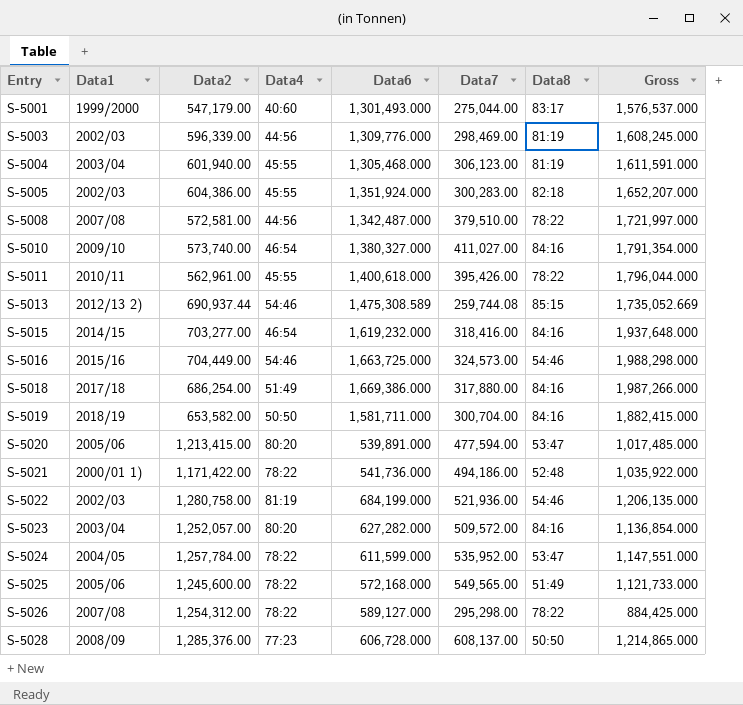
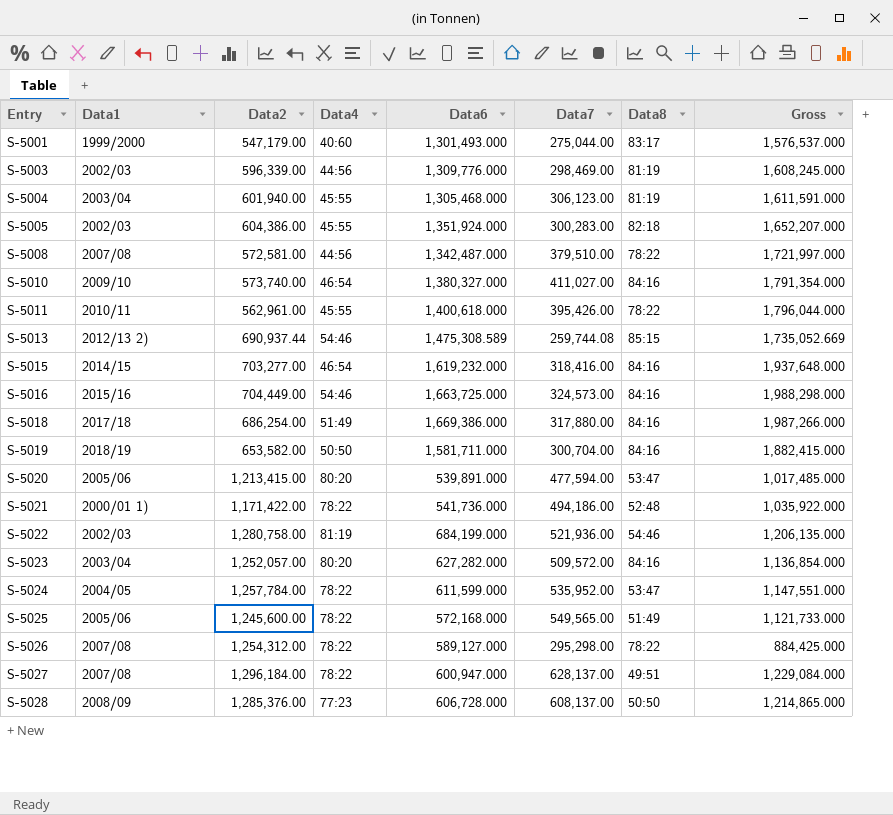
S-5016 | Data8: 54:46 -> 84:16
row S-5027: none -> 2007/08 | 1,296,184.00 | 78:22 | 600,947.000 | 628,137.00 | 49:51 | 1,229,084.000

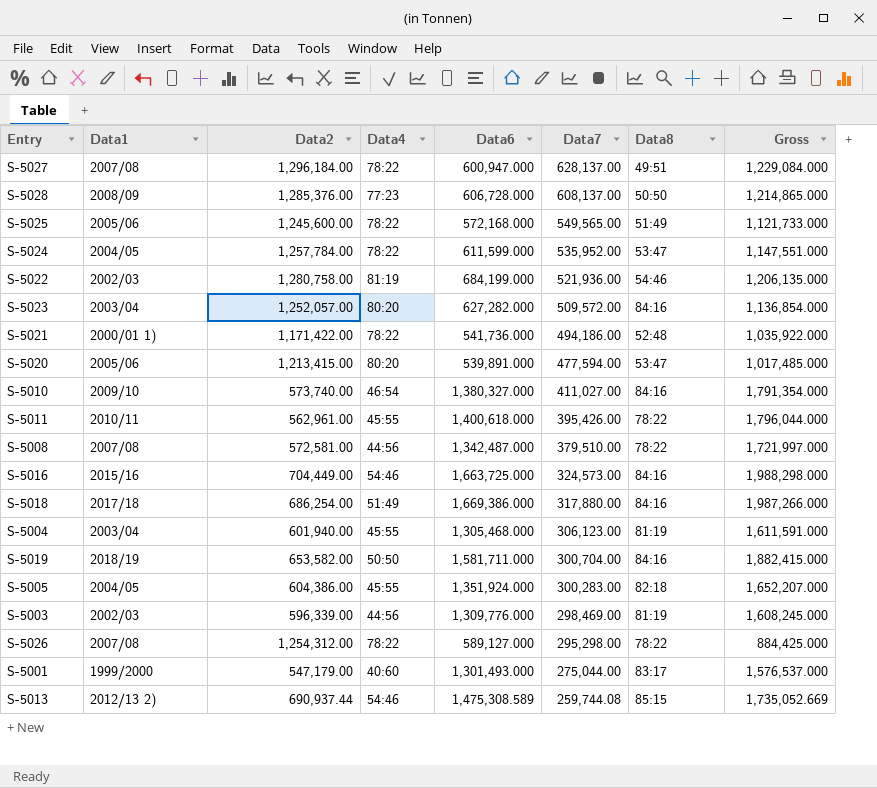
row order: Entry ascending -> Data7 descending
row S-5015: 2014/15 | 703,277.00 | 46:54 | 1,619,232.000 | 318,416.00 | 84:16 | 1,937,648.000 -> none
S-5005 | Data1: 2002/03 -> 2004/05

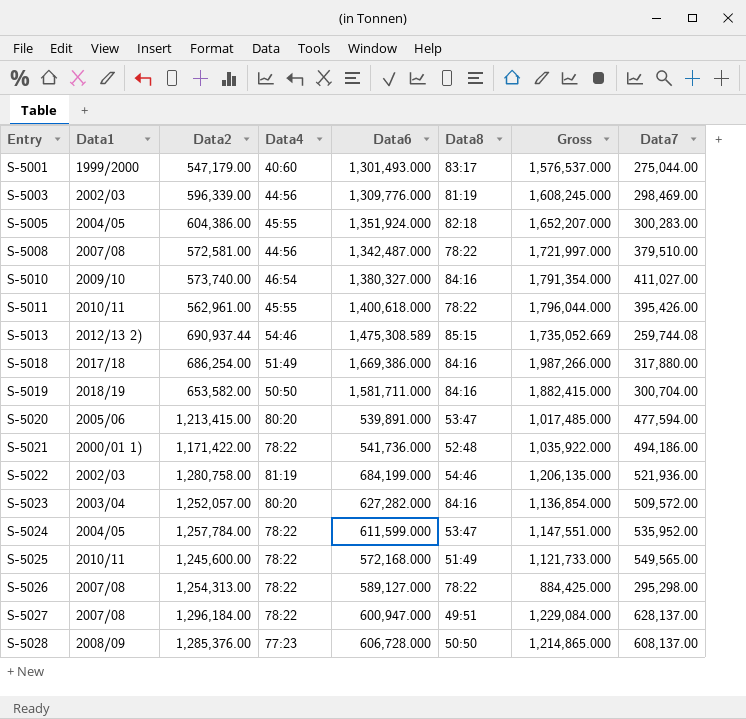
row order: Data7 descending -> Entry ascending
column Data7 | position: 6 -> 8
row S-5016: 2015/16 | 704,449.00 | 54:46 | 1,663,725.000 | 324,573.00 | 84:16 | 1,988,298.000 -> none
row S-5004: 2003/04 | 601,940.00 | 45:55 | 1,305,468.000 | 306,123.00 | 81:19 | 1,611,591.000 -> none
S-5025 | Data1: 2005/06 -> 2010/11
S-5026 | Data2: 1,254,312.00 -> 1,254,313.00

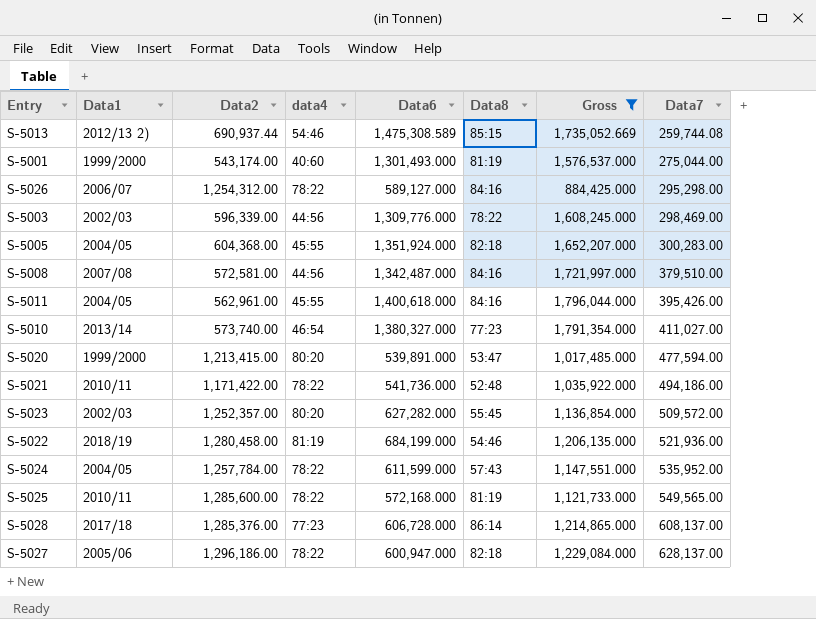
filter: none -> Gross <= 1,796,044.000
row order: Entry ascending -> Data7 ascending
column name: Data4 -> data4
S-5001 | Data2: 547,179.00 -> 543,174.00
S-5001 | Data8: 83:17 -> 81:19
S-5026 | Data1: 2007/08 -> 2006/07
S-5026 | Data2: 1,254,313.00 -> 1,254,312.00
S-5026 | Data8: 78:22 -> 84:16
S-5003 | Data8: 81:19 -> 78:22
S-5005 | Data2: 604,386.00 -> 604,368.00
S-5008 | Data8: 78:22 -> 84:16
S-5011 | Data1: 2010/11 -> 2004/05
S-5011 | Data8: 78:22 -> 84:16
S-5010 | Data1: 2009/10 -> 2013/14
S-5010 | Data8: 84:16 -> 77:23
S-5020 | Data1: 2005/06 -> 1999/2000
S-5021 | Data1: 2000/01 1) -> 2010/11
S-5023 | Data1: 2003/04 -> 2002/03
S-5023 | Data2: 1,252,057.00 -> 1,252,357.00
S-5023 | Data8: 84:16 -> 55:45
S-5022 | Data1: 2002/03 -> 2018/19
S-5022 | Data2: 1,280,758.00 -> 1,280,458.00
S-5024 | Data8: 53:47 -> 57:43
S-5025 | Data2: 1,245,600.00 -> 1,285,600.00
S-5025 | Data8: 51:49 -> 81:19
S-5028 | Data1: 2008/09 -> 2017/18
S-5028 | Data8: 50:50 -> 86:14
S-5027 | Data1: 2007/08 -> 2005/06
S-5027 | Data2: 1,296,184.00 -> 1,296,186.00
S-5027 | Data8: 49:51 -> 82:18

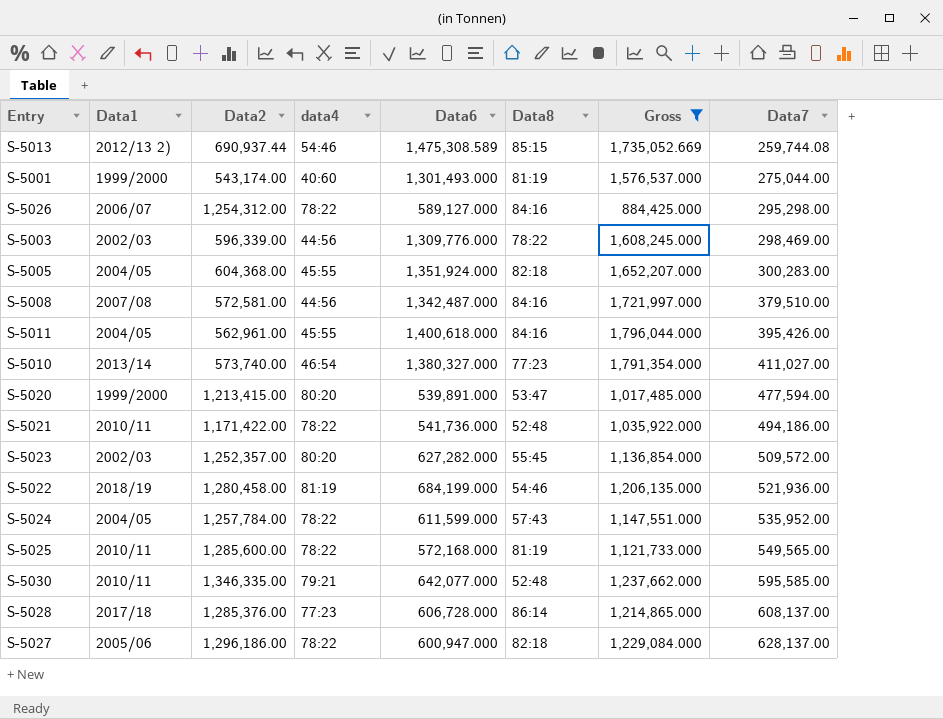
row S-5030: none -> 2010/11 | 1,346,335.00 | 79:21 | 642,077.000 | 52:48 | 1,237,662.000 | 595,585.00

